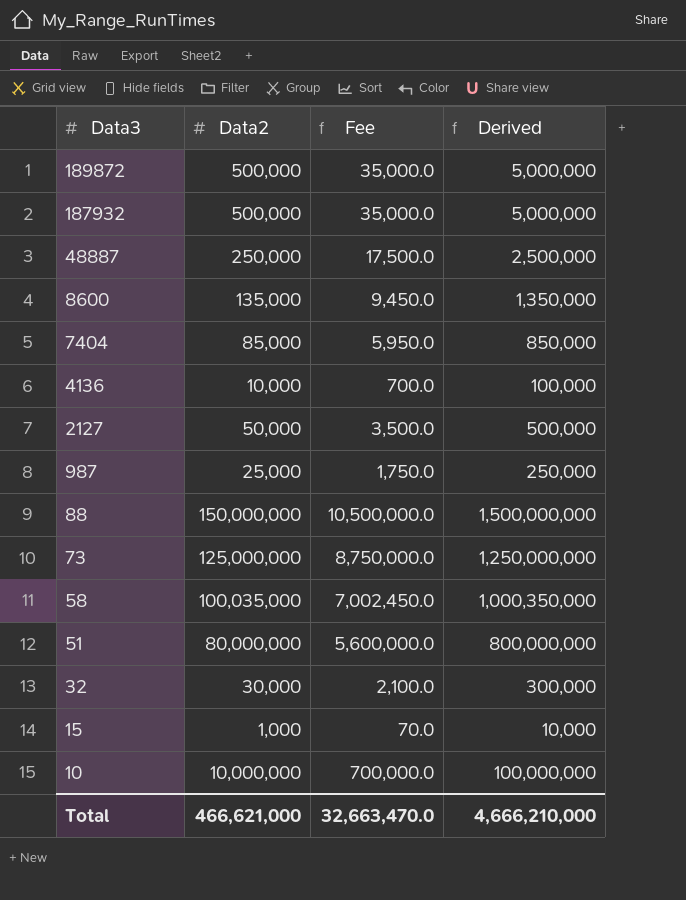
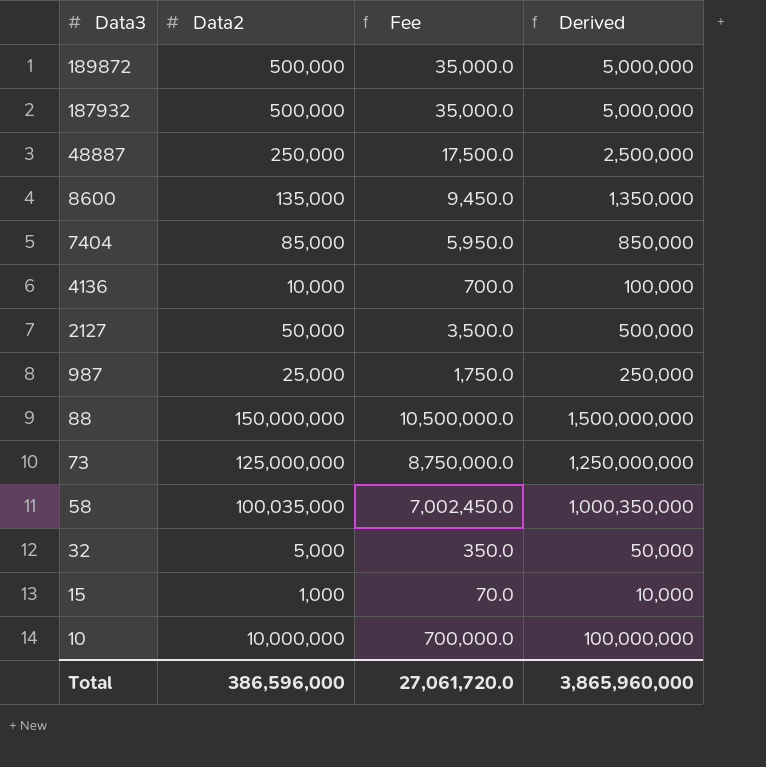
row 51: 80,000,000 | 5,600,000.0 | 800,000,000 -> none
32 | Data2: 30,000 -> 5,000
32 | Fee: 2,100.0 -> 350.0
32 | Derived: 300,000 -> 50,000
Total | Data2: 466,621,000 -> 386,596,000
Total | Fee: 32,663,470.0 -> 27,061,720.0
Total | Derived: 4,666,210,000 -> 3,865,960,000

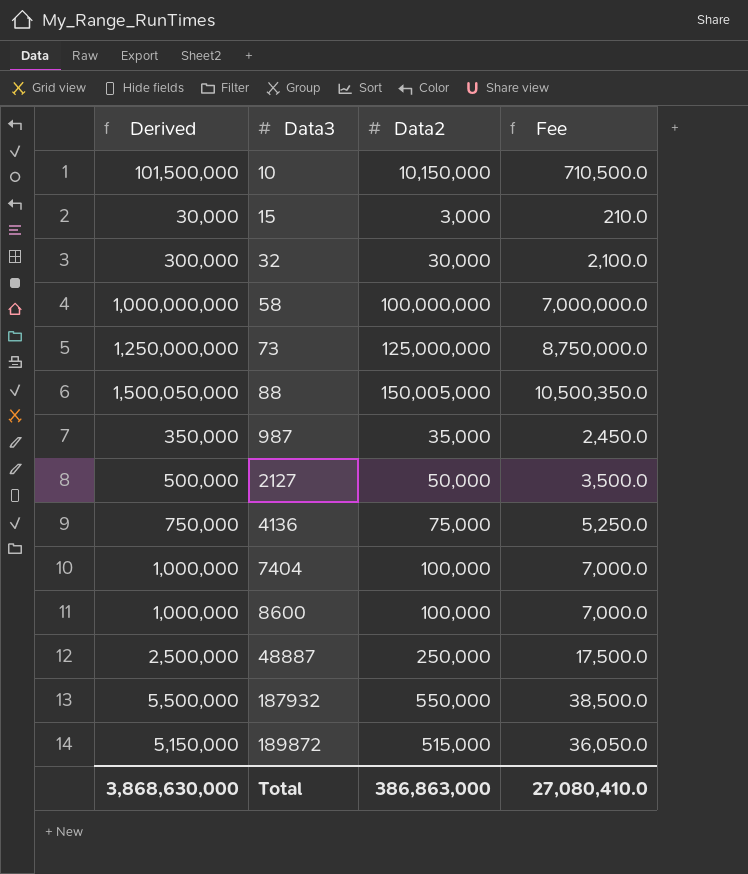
row order: Data3 descending -> Data3 ascending
column Derived | position: 4 -> 1
10 | Derived: 100,000,000 -> 101,500,000
10 | Data2: 10,000,000 -> 10,150,000
10 | Fee: 700,000.0 -> 710,500.0
15 | Derived: 10,000 -> 30,000
15 | Data2: 1,000 -> 3,000
15 | Fee: 70.0 -> 210.0
32 | Derived: 50,000 -> 300,000
32 | Data2: 5,000 -> 30,000
32 | Fee: 350.0 -> 2,100.0
58 | Derived: 1,000,350,000 -> 1,000,000,000
58 | Data2: 100,035,000 -> 100,000,000
58 | Fee: 7,002,450.0 -> 7,000,000.0
88 | Derived: 1,500,000,000 -> 1,500,050,000
88 | Data2: 150,000,000 -> 150,005,000
88 | Fee: 10,500,000.0 -> 10,500,350.0
987 | Derived: 250,000 -> 350,000
987 | Data2: 25,000 -> 35,000
987 | Fee: 1,750.0 -> 2,450.0
4136 | Derived: 100,000 -> 750,000
4136 | Data2: 10,000 -> 75,000
4136 | Fee: 700.0 -> 5,250.0
7404 | Derived: 850,000 -> 1,000,000
7404 | Data2: 85,000 -> 100,000
7404 | Fee: 5,950.0 -> 7,000.0
8600 | Derived: 1,350,000 -> 1,000,000
8600 | Data2: 135,000 -> 100,000
8600 | Fee: 9,450.0 -> 7,000.0
187932 | Derived: 5,000,000 -> 5,500,000
187932 | Data2: 500,000 -> 550,000
187932 | Fee: 35,000.0 -> 38,500.0
189872 | Derived: 5,000,000 -> 5,150,000
189872 | Data2: 500,000 -> 515,000
189872 | Fee: 35,000.0 -> 36,050.0
Total | Derived: 3,865,960,000 -> 3,868,630,000
Total | Data2: 386,596,000 -> 386,863,000
Total | Fee: 27,061,720.0 -> 27,080,410.0

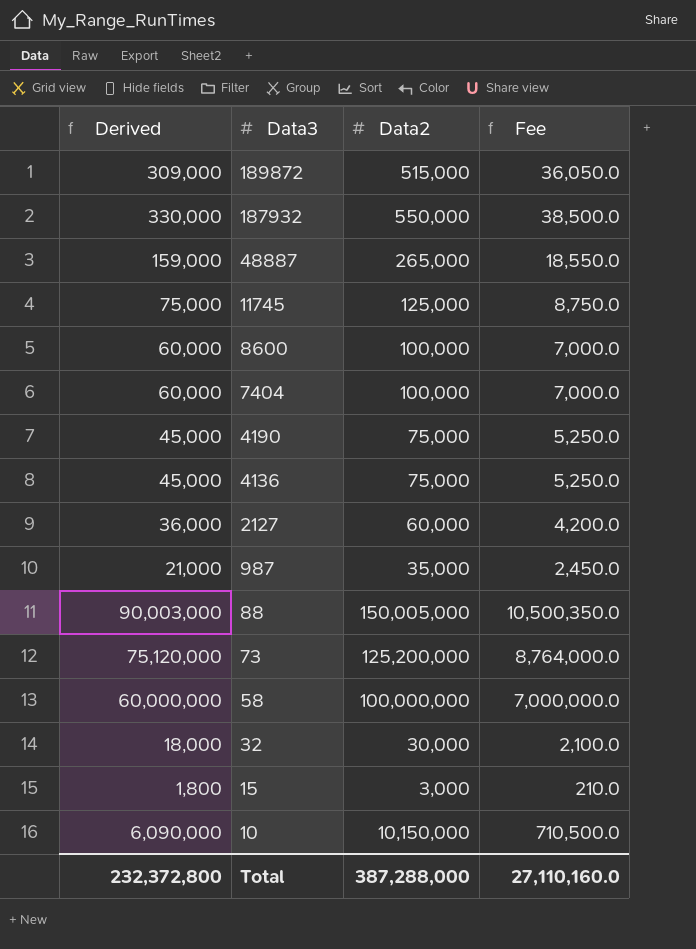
row order: Data3 ascending -> Data3 descending
column Derived | formula: [Data2] * 10 -> [Data2] * 0.6
48887 | Data2: 250,000 -> 265,000
48887 | Fee: 17,500.0 -> 18,550.0
row 11745: none -> 75,000 | 125,000 | 8,750.0
row 4190: none -> 45,000 | 75,000 | 5,250.0
2127 | Data2: 50,000 -> 60,000
2127 | Fee: 3,500.0 -> 4,200.0
73 | Data2: 125,000,000 -> 125,200,000
73 | Fee: 8,750,000.0 -> 8,764,000.0
Total | Derived: 3,868,630,000 -> 232,372,800
Total | Data2: 386,863,000 -> 387,288,000
Total | Fee: 27,080,410.0 -> 27,110,160.0

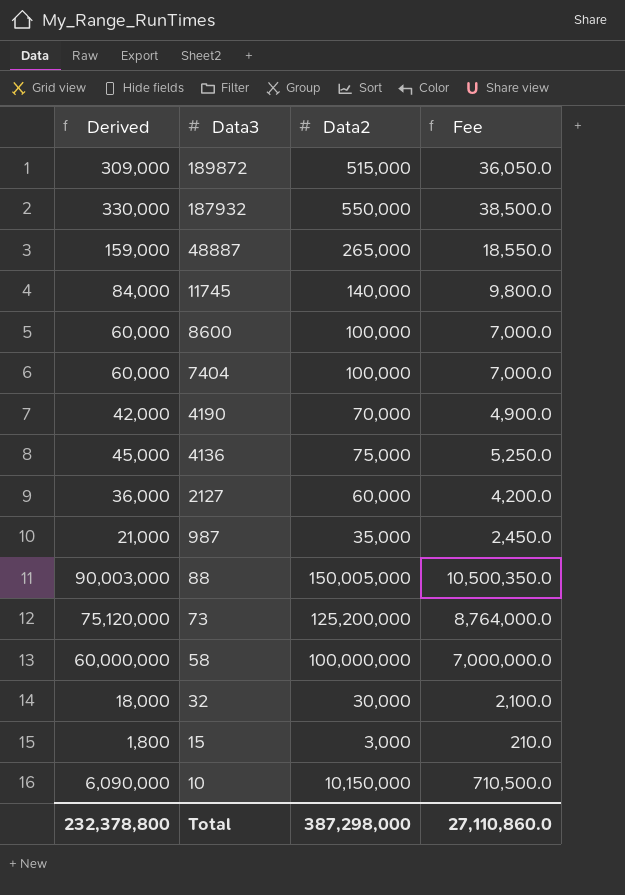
11745 | Derived: 75,000 -> 84,000
11745 | Data2: 125,000 -> 140,000
11745 | Fee: 8,750.0 -> 9,800.0
4190 | Derived: 45,000 -> 42,000
4190 | Data2: 75,000 -> 70,000
4190 | Fee: 5,250.0 -> 4,900.0
Total | Derived: 232,372,800 -> 232,378,800
Total | Data2: 387,288,000 -> 387,298,000
Total | Fee: 27,110,160.0 -> 27,110,860.0

